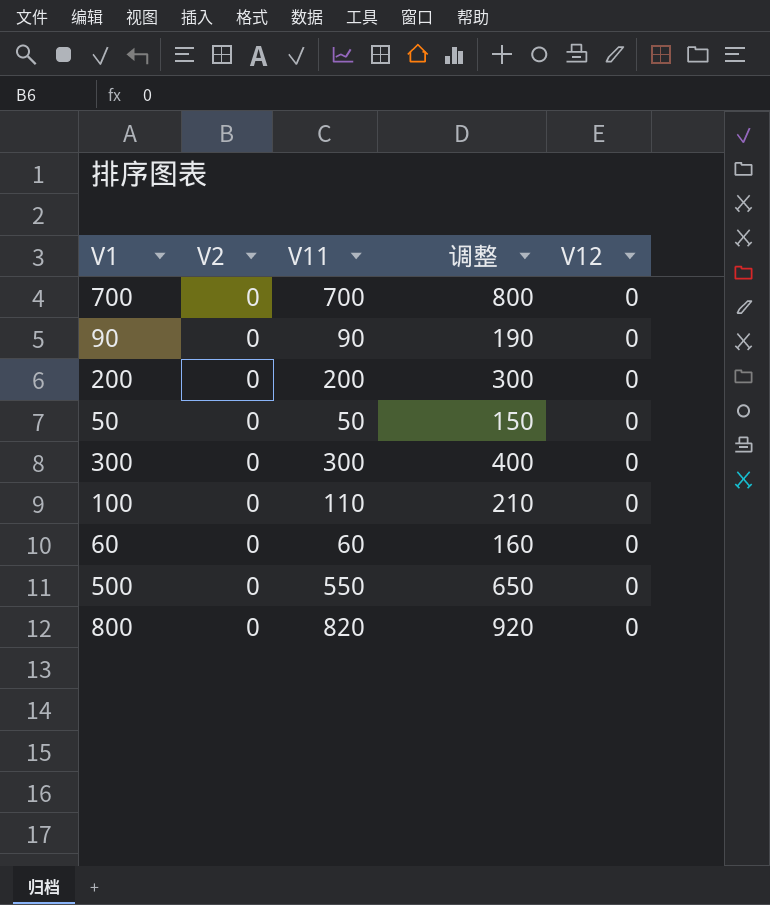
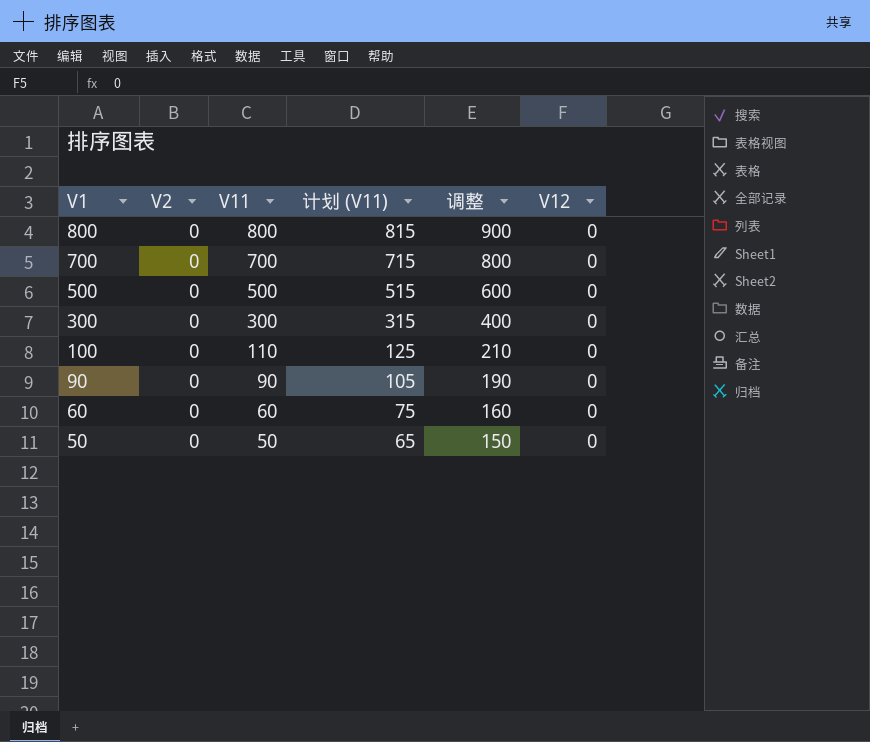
row order: none -> V1 descending
column 计划 (V11) | formula: none -> [V11] + 15
row 200: 0 | 200 | 300 | 0 -> none
800 | V11: 820 -> 800
800 | 调整: 920 -> 900
500 | V11: 550 -> 500
500 | 调整: 650 -> 600

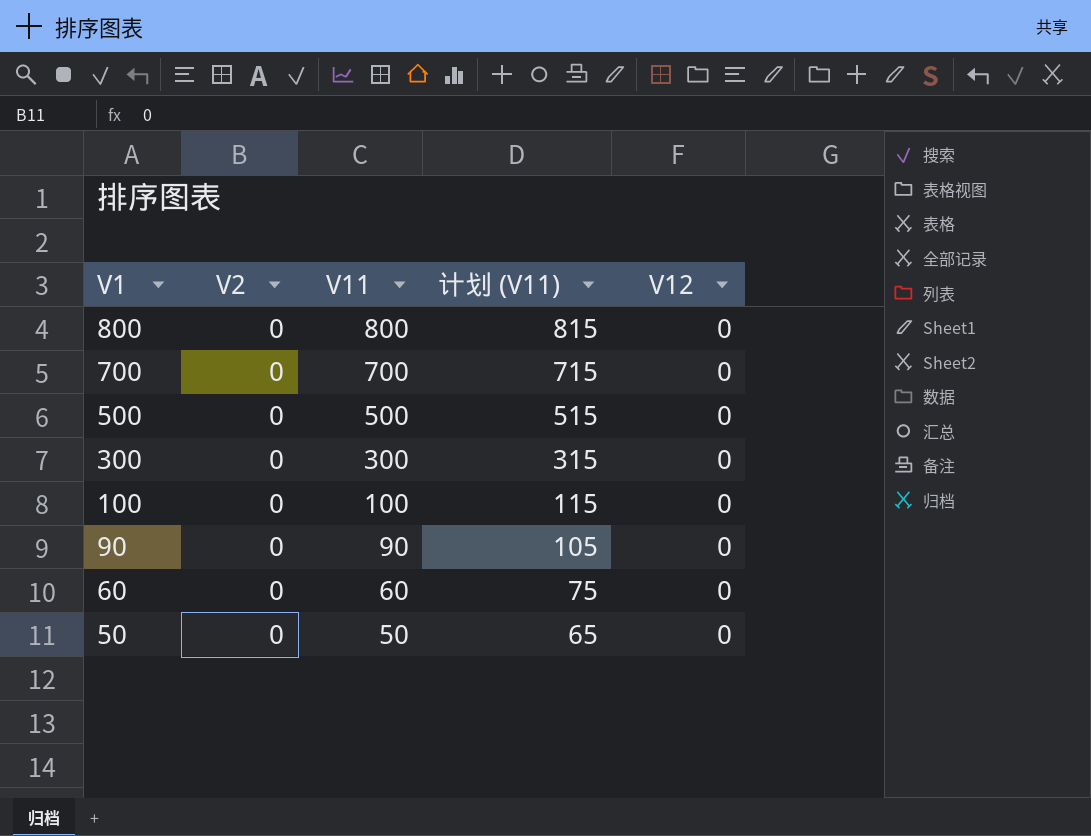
column 调整 | formula: [V11] + 100 -> none
100 | V11: 110 -> 100
100 | 计划 (V11): 125 -> 115

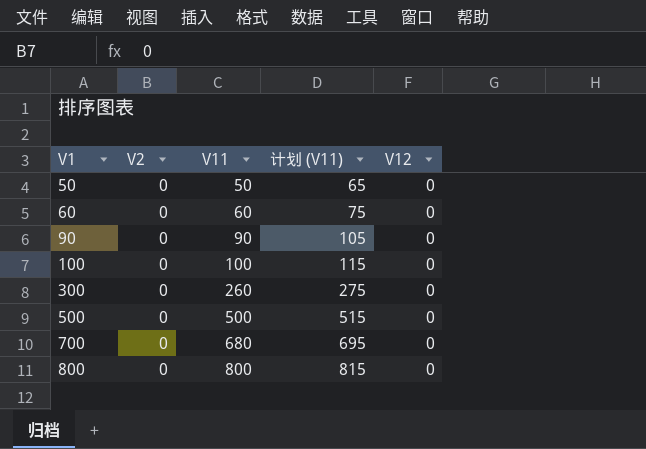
row order: V1 descending -> V1 ascending
300 | V11: 300 -> 260
300 | 计划 (V11): 315 -> 275
700 | V11: 700 -> 680
700 | 计划 (V11): 715 -> 695

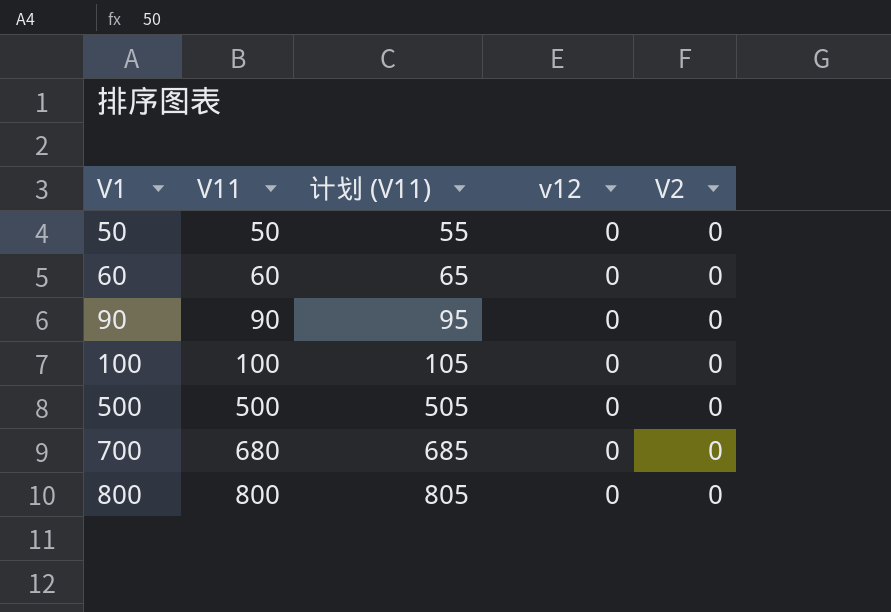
column 计划 (V11) | formula: [V11] + 15 -> [V11] + 5
column name: V12 -> v12
column V2 | position: 2 -> 5
row 300: 0 | 260 | 275 | 0 -> none

